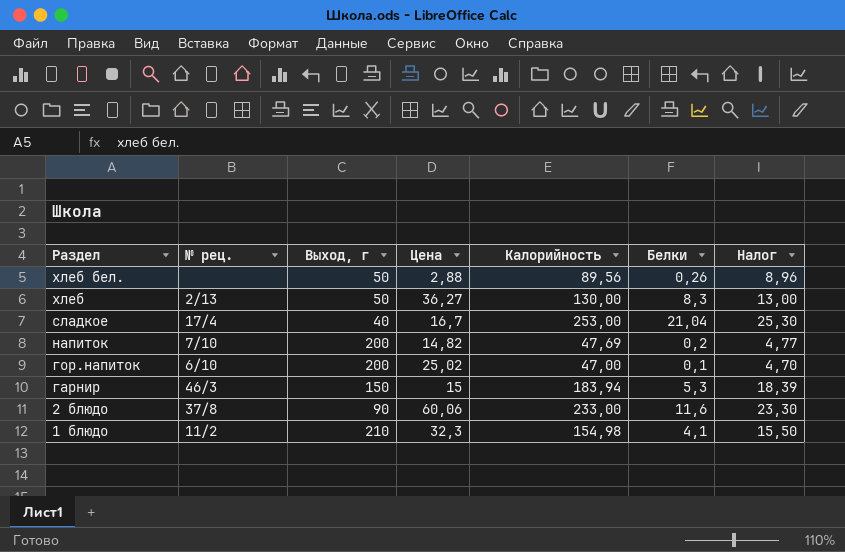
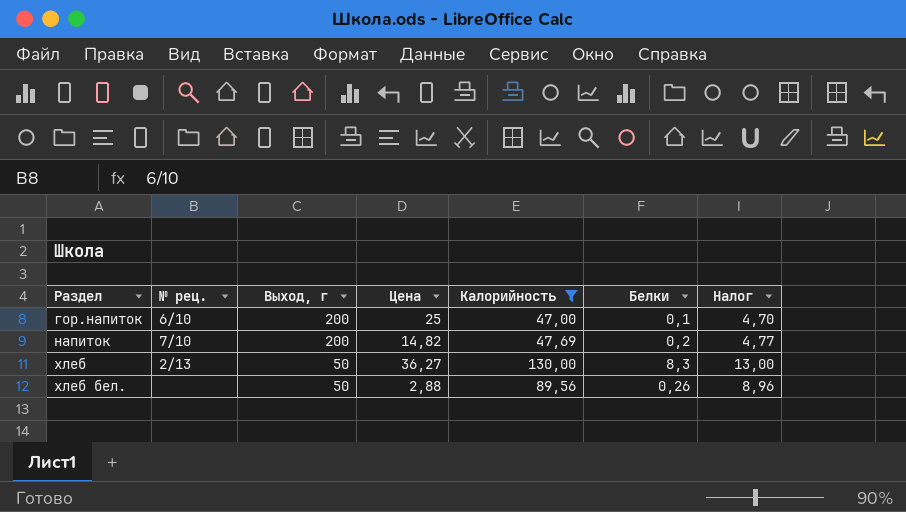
filter: none -> Калорийность <= 130,00
row order: Раздел descending -> Раздел ascending
гор.напиток | Цена: 25,02 -> 25

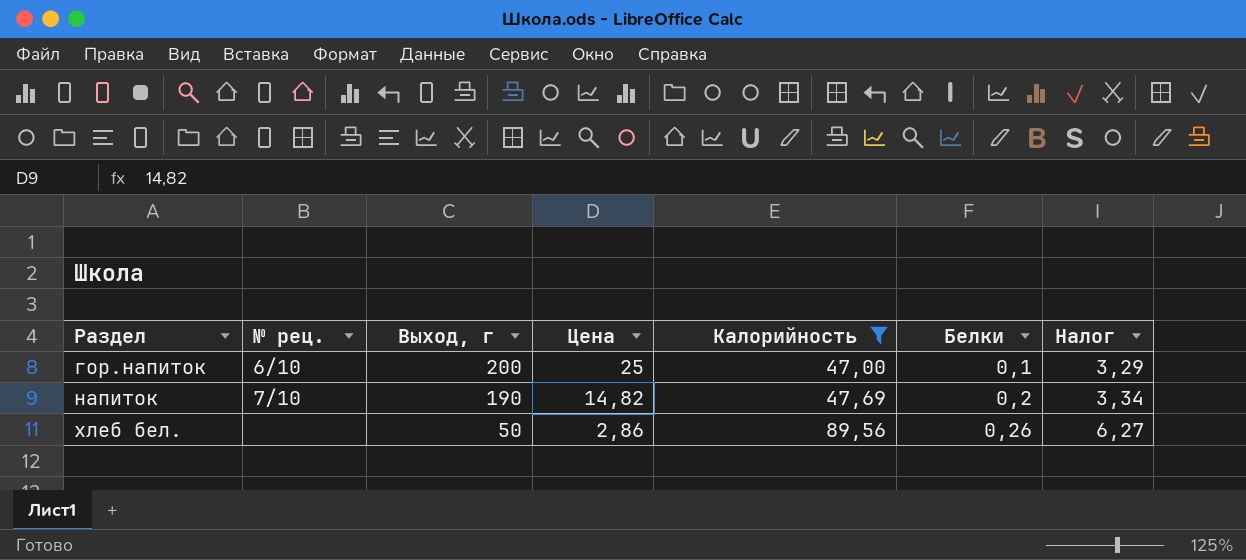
column Налог | formula: [Калорийность] * 0,1 -> [Калорийность] * 0,07
row хлеб: 2/13 | 50 | 36,27 | 130,00 | 8,3 | 13,00 -> none
напиток | Выход, г: 200 -> 190
хлеб бел. | Цена: 2,88 -> 2,86

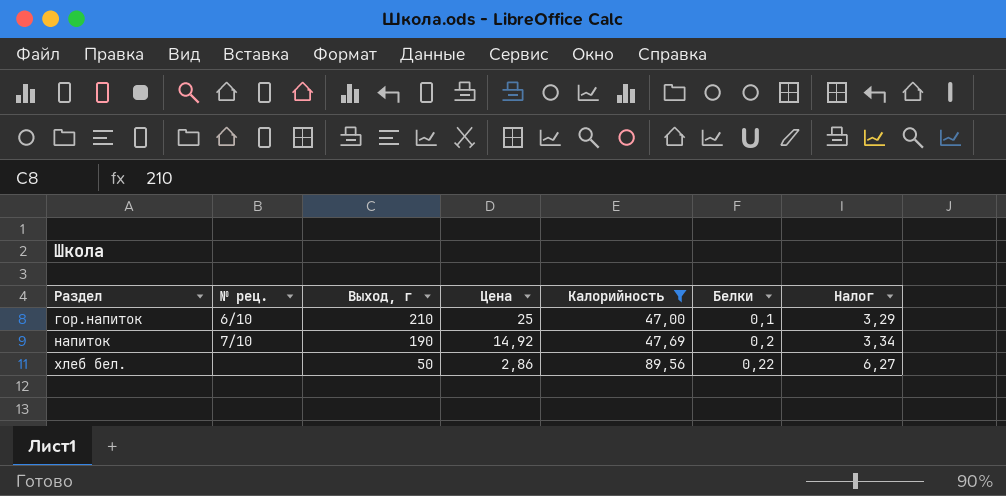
гор.напиток | Выход, г: 200 -> 210
напиток | Цена: 14,82 -> 14,92
хлеб бел. | Белки: 0,26 -> 0,22

